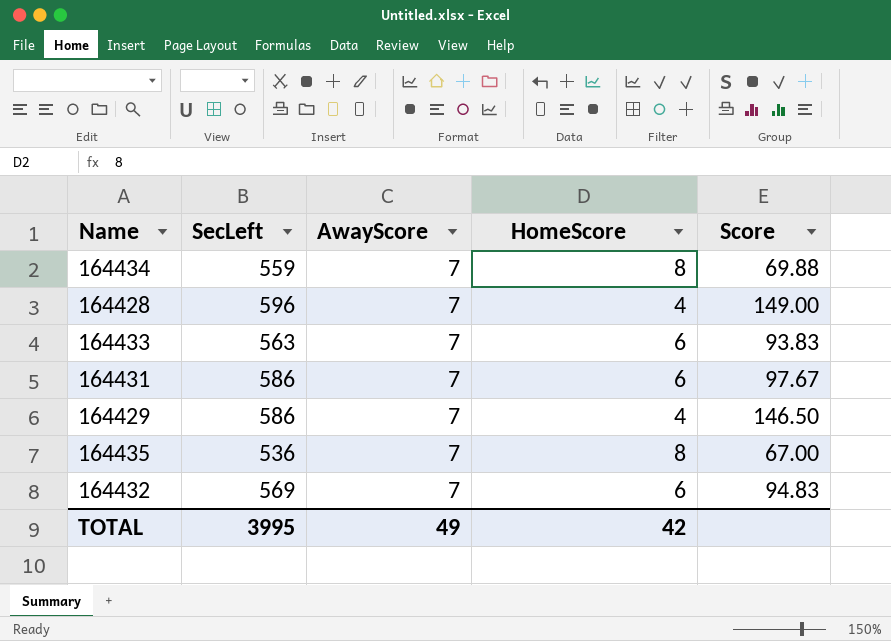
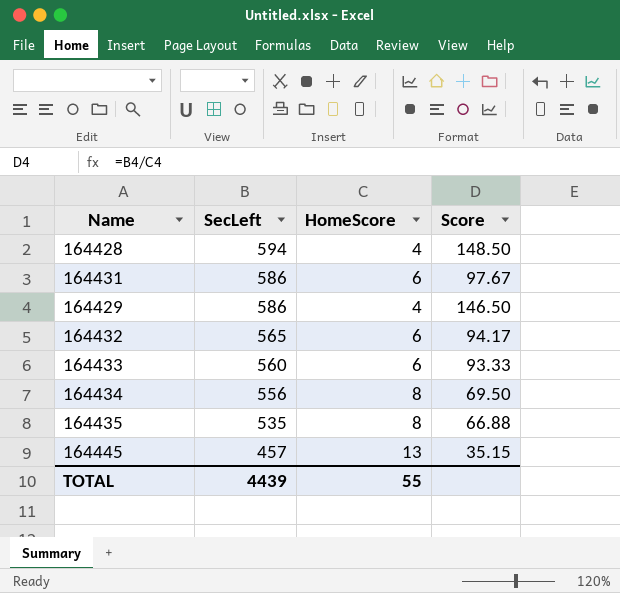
row order: none -> SecLeft descending
column AwayScore | position: 3 -> none
164428 | SecLeft: 596 -> 594
164428 | Score: 149.00 -> 148.50
164432 | SecLeft: 569 -> 565
164432 | Score: 94.83 -> 94.17
164433 | SecLeft: 563 -> 560
164433 | Score: 93.83 -> 93.33
164434 | SecLeft: 559 -> 556
164434 | Score: 69.88 -> 69.50
164435 | SecLeft: 536 -> 535
164435 | Score: 67.00 -> 66.88
row 164445: none -> 457 | 13 | 35.15
TOTAL | SecLeft: 3995 -> 4439
TOTAL | HomeScore: 42 -> 55

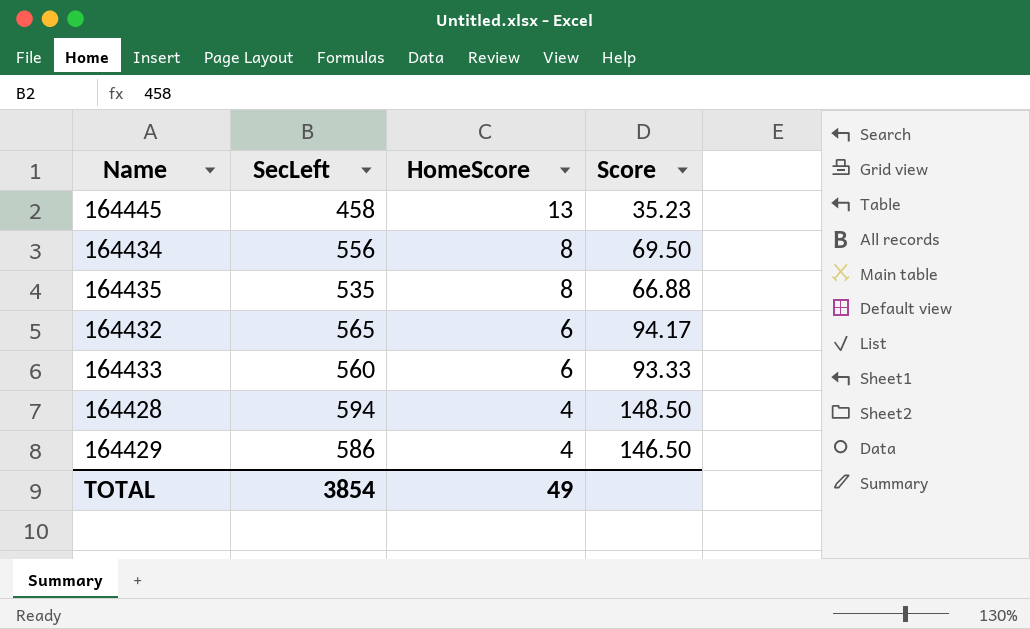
row order: SecLeft descending -> HomeScore descending
row 164431: 586 | 6 | 97.67 -> none
164445 | SecLeft: 457 -> 458
164445 | Score: 35.15 -> 35.23
TOTAL | SecLeft: 4439 -> 3854
TOTAL | HomeScore: 55 -> 49

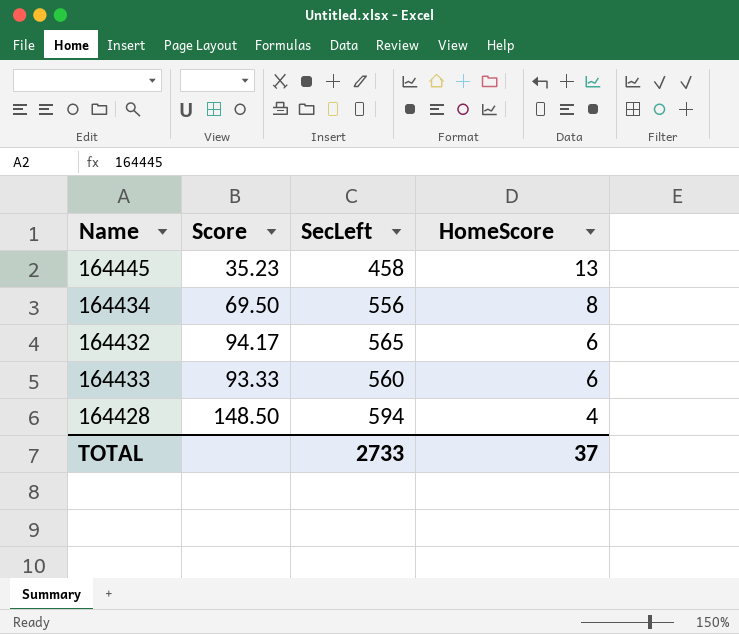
column Score | position: 4 -> 2
row 164435: 535 | 8 | 66.88 -> none
row 164429: 586 | 4 | 146.50 -> none
TOTAL | SecLeft: 3854 -> 2733
TOTAL | HomeScore: 49 -> 37

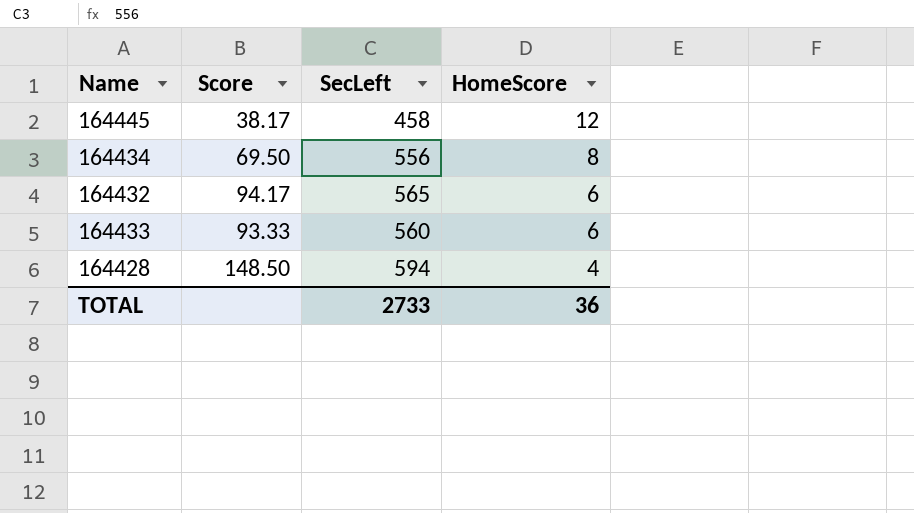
164445 | Score: 35.23 -> 38.17
164445 | HomeScore: 13 -> 12
TOTAL | HomeScore: 37 -> 36

